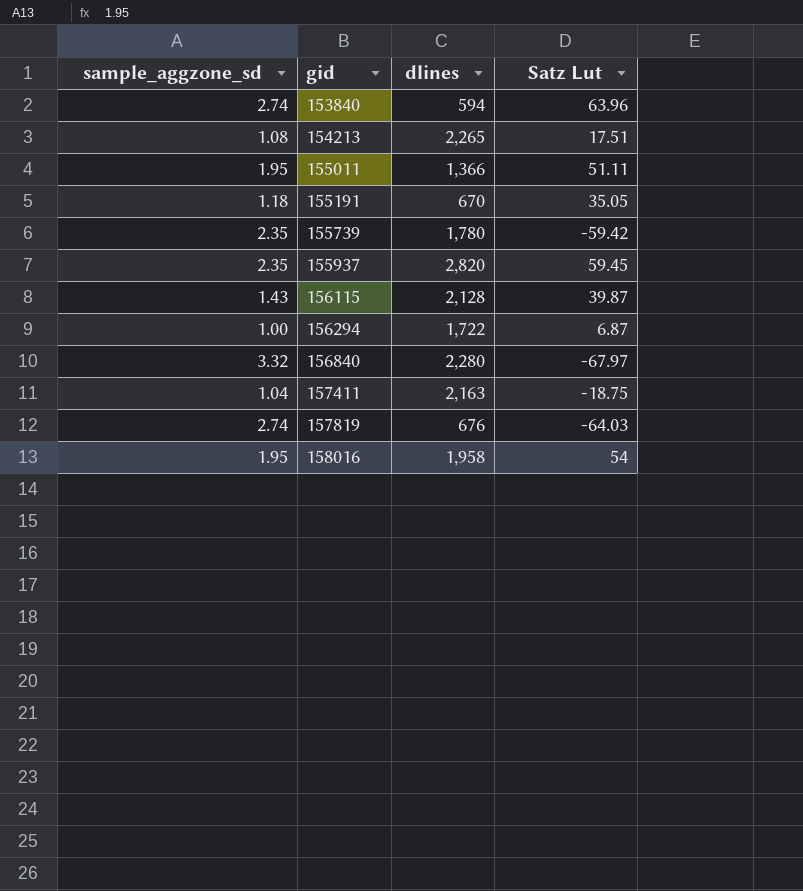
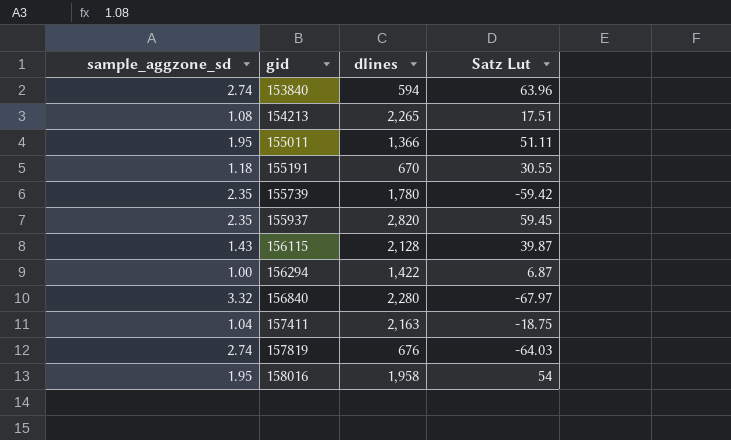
155191 | Satz Lut: 35.05 -> 30.55
156294 | dlines: 1,722 -> 1,422

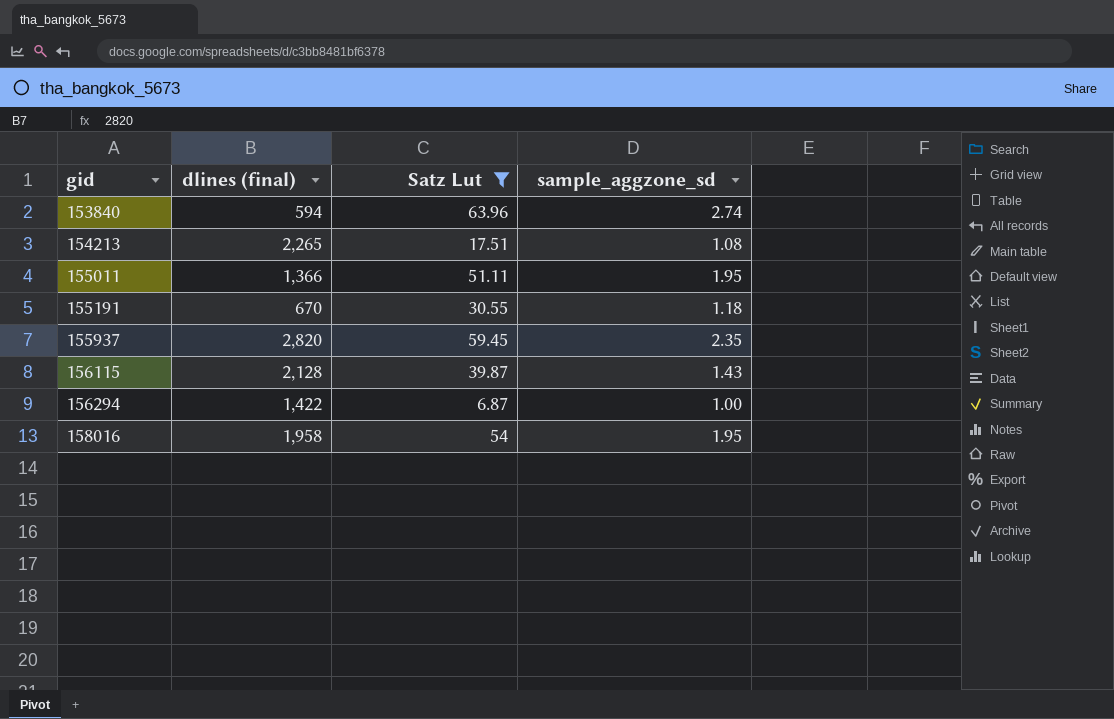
filter: none -> Satz Lut >= 6.87
column name: dlines -> dlines (final)
column sample_aggzone_sd | position: 1 -> 4

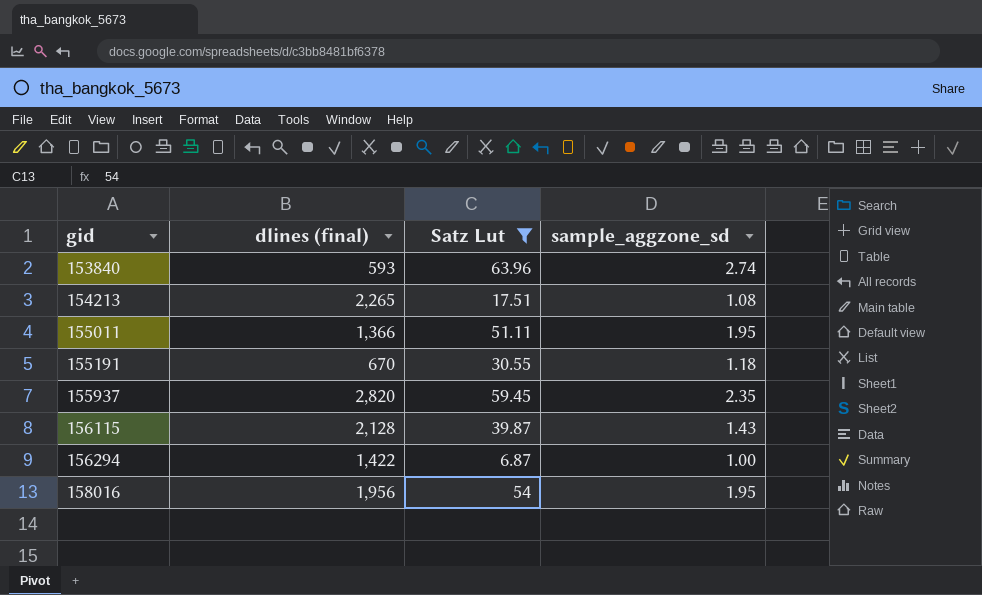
153840 | dlines (final): 594 -> 593
158016 | dlines (final): 1,958 -> 1,956

